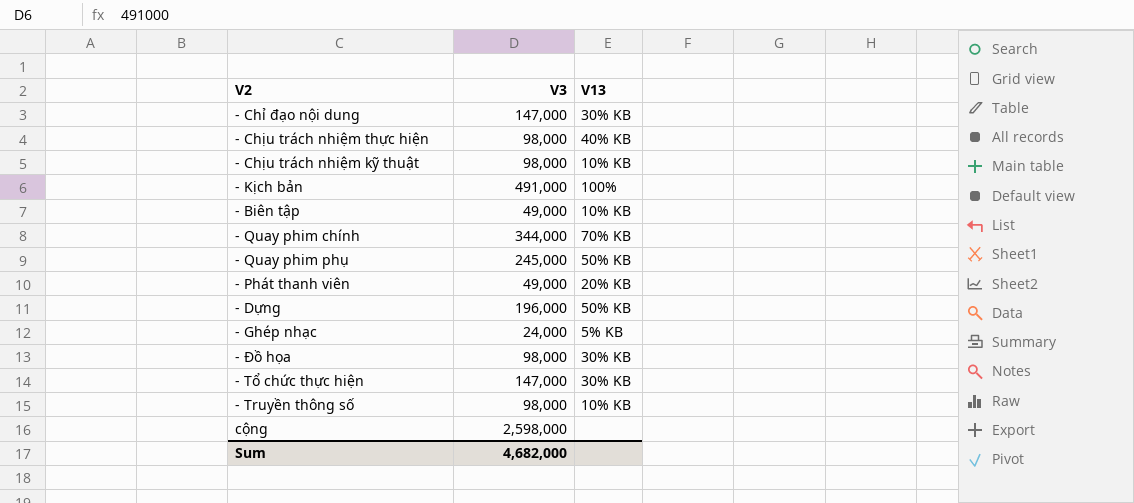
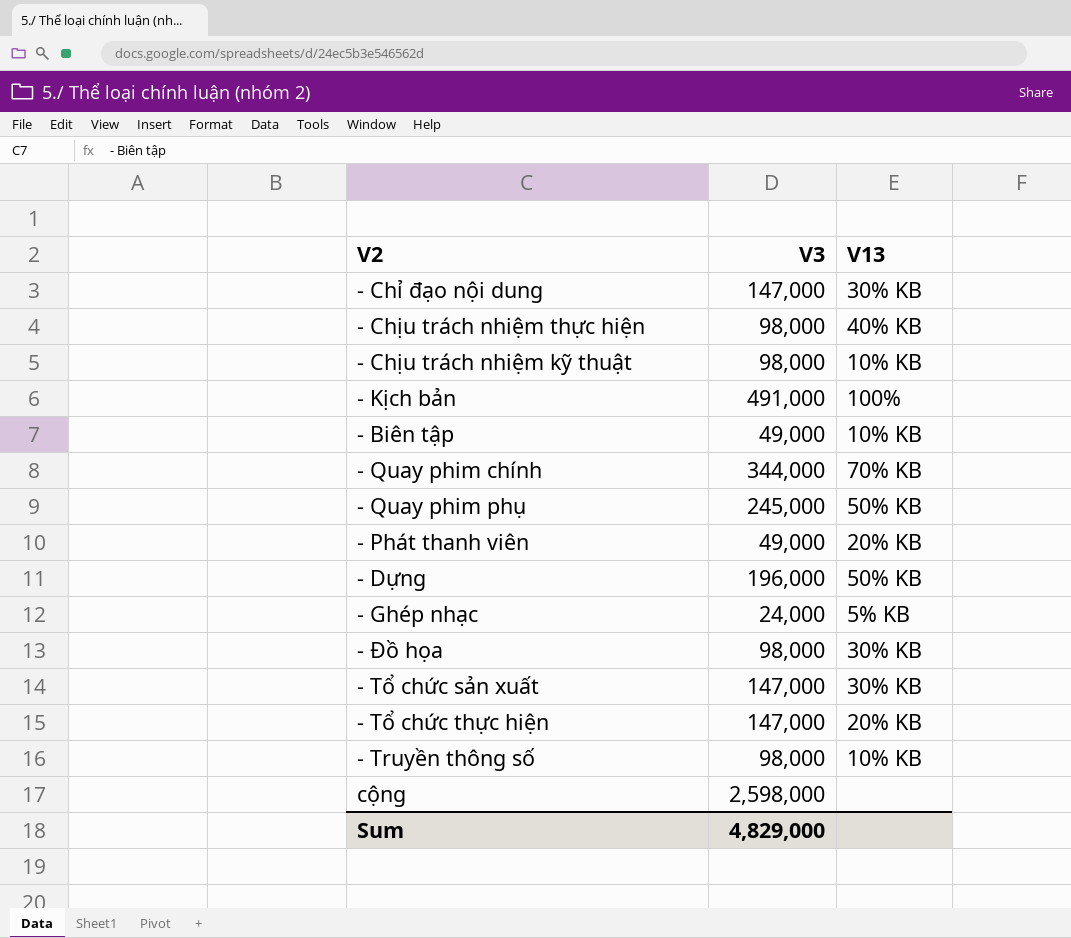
row - Tổ chức sản xuất: none -> 147,000 | 30% KB
- Tổ chức thực hiện | V13: 30% KB -> 20% KB
Sum | V3: 4,682,000 -> 4,829,000

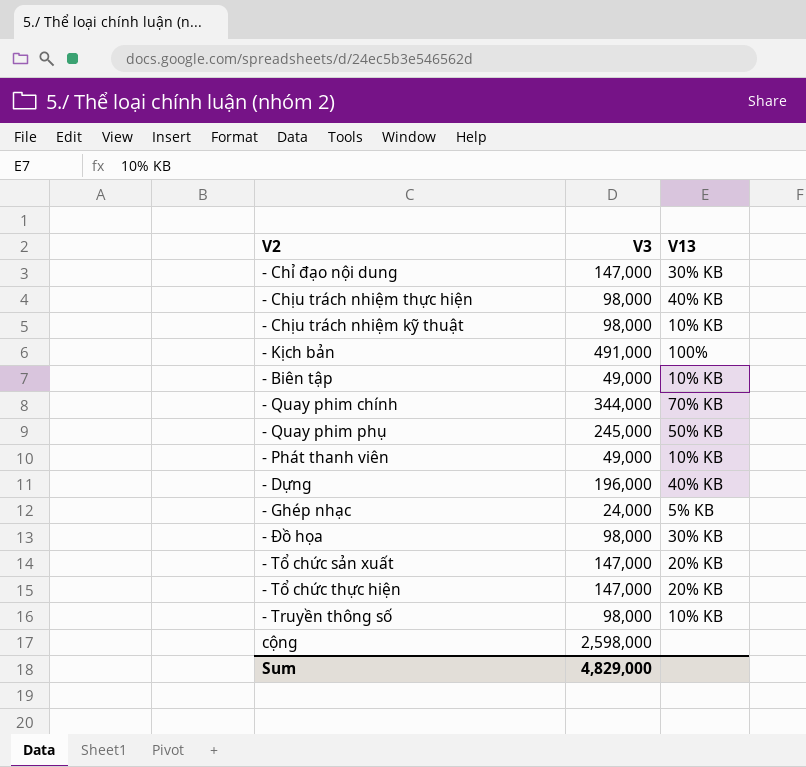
- Phát thanh viên | V13: 20% KB -> 10% KB
- Dựng | V13: 50% KB -> 40% KB
- Tổ chức sản xuất | V13: 30% KB -> 20% KB

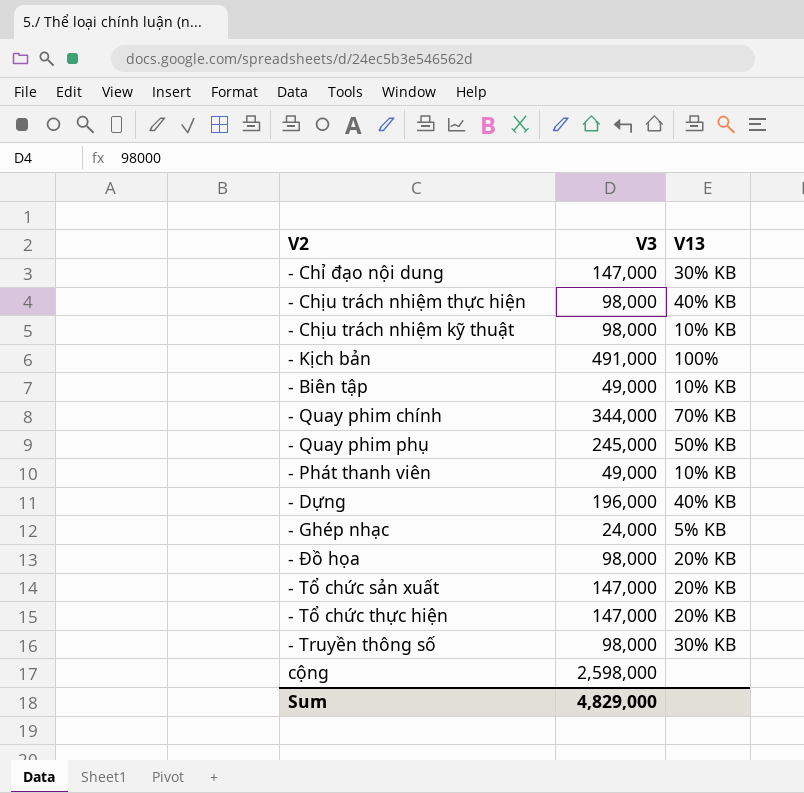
- Đồ họa | V13: 30% KB -> 20% KB
- Truyền thông số | V13: 10% KB -> 30% KB

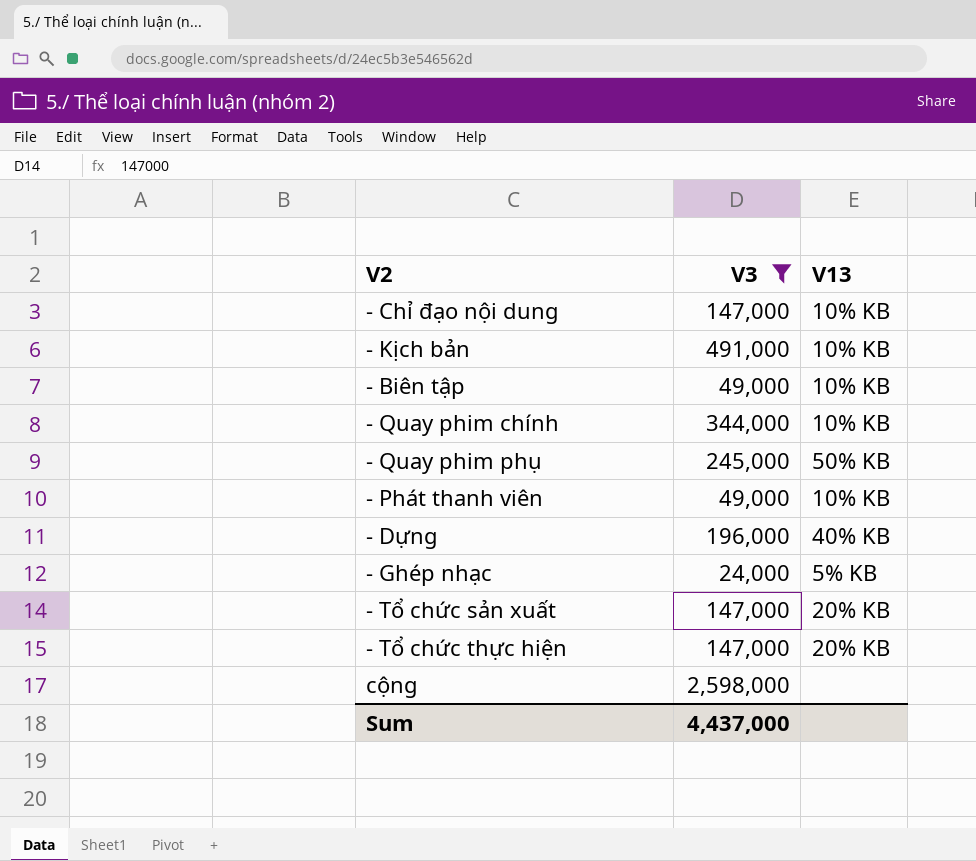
filter: none -> V3 != 98,000
- Chỉ đạo nội dung | V13: 30% KB -> 10% KB
- Kịch bản | V13: 100% -> 10% KB
- Quay phim chính | V13: 70% KB -> 10% KB
Sum | V3: 4,829,000 -> 4,437,000

